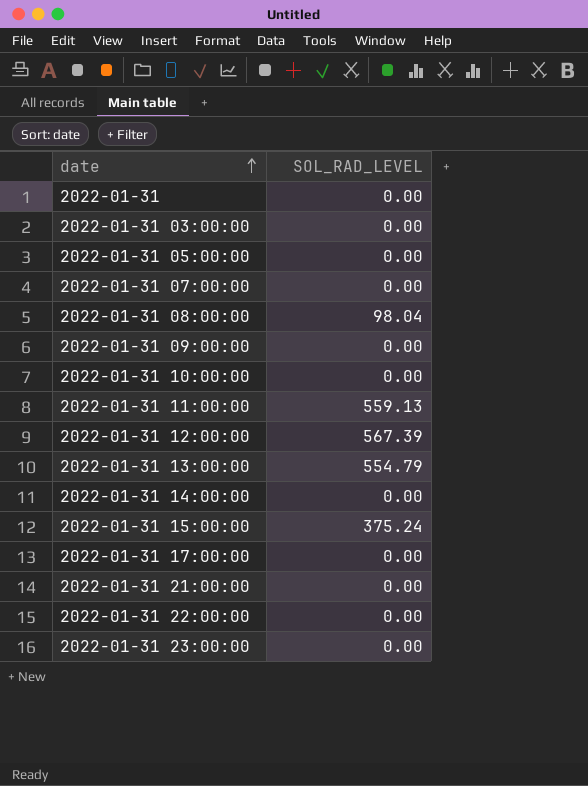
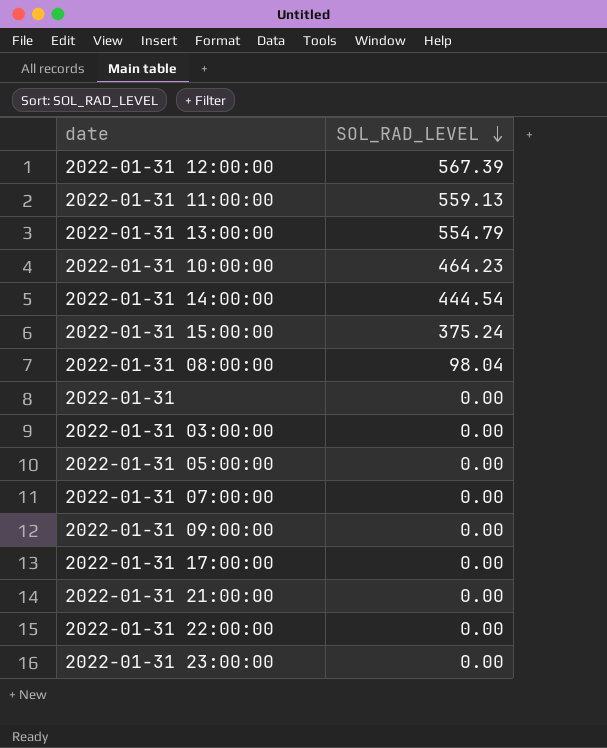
row order: date ascending -> SOL_RAD_LEVEL descending
2022-01-31 10:00:00 | SOL_RAD_LEVEL: 0.00 -> 464.23
2022-01-31 14:00:00 | SOL_RAD_LEVEL: 0.00 -> 444.54

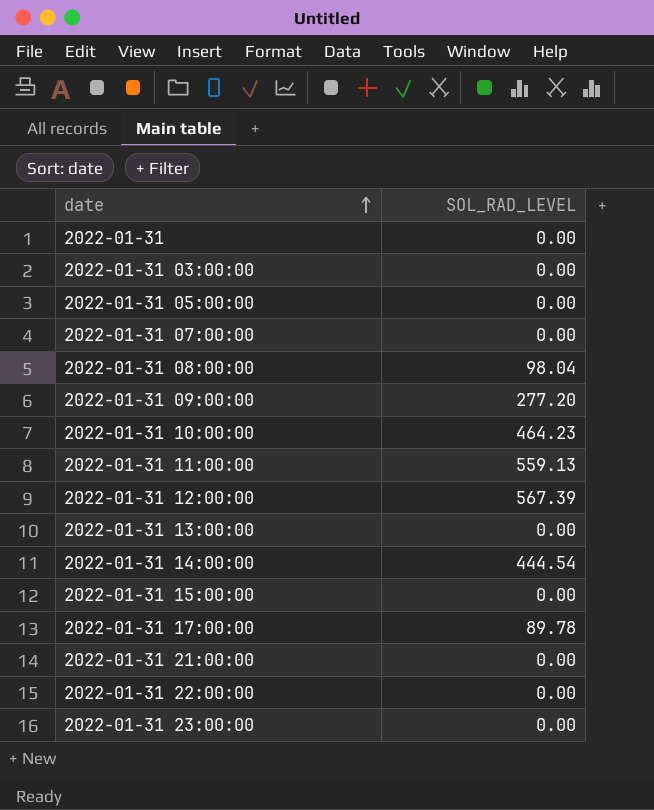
row order: SOL_RAD_LEVEL descending -> date ascending
2022-01-31 09:00:00 | SOL_RAD_LEVEL: 0.00 -> 277.20
2022-01-31 13:00:00 | SOL_RAD_LEVEL: 554.79 -> 0.00
2022-01-31 15:00:00 | SOL_RAD_LEVEL: 375.24 -> 0.00
2022-01-31 17:00:00 | SOL_RAD_LEVEL: 0.00 -> 89.78

